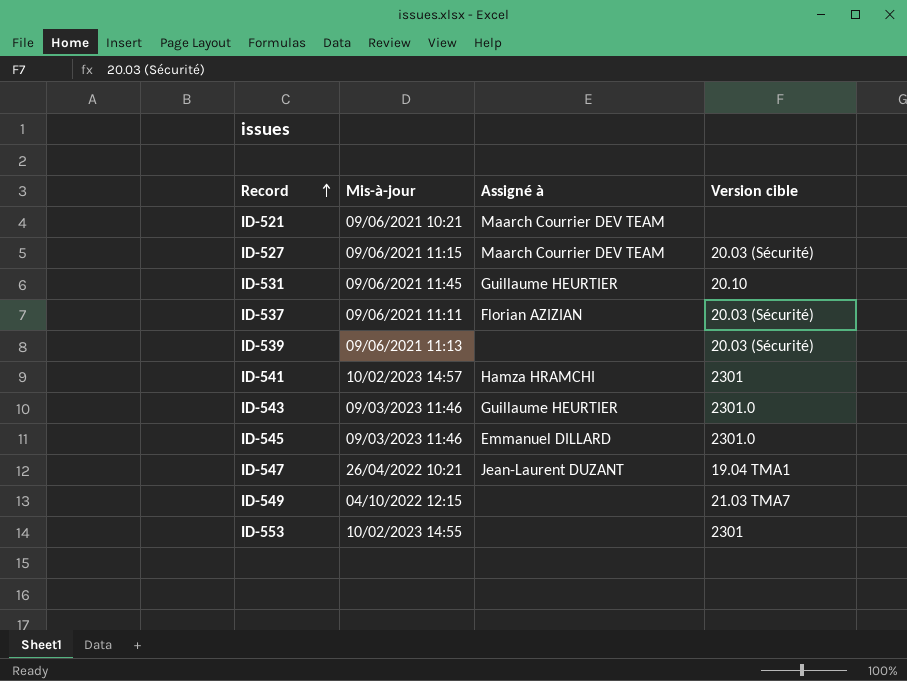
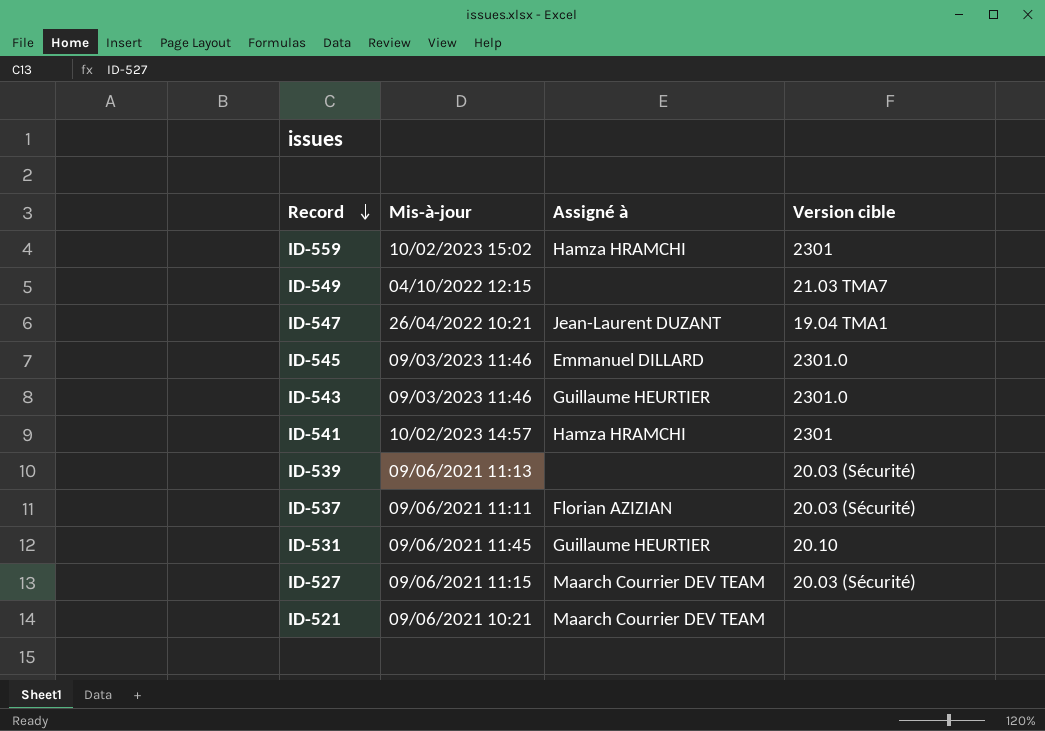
row order: Record ascending -> Record descending
row ID-553: 10/02/2023 14:55 | none | 2301 -> none
row ID-559: none -> 10/02/2023 15:02 | Hamza HRAMCHI | 2301

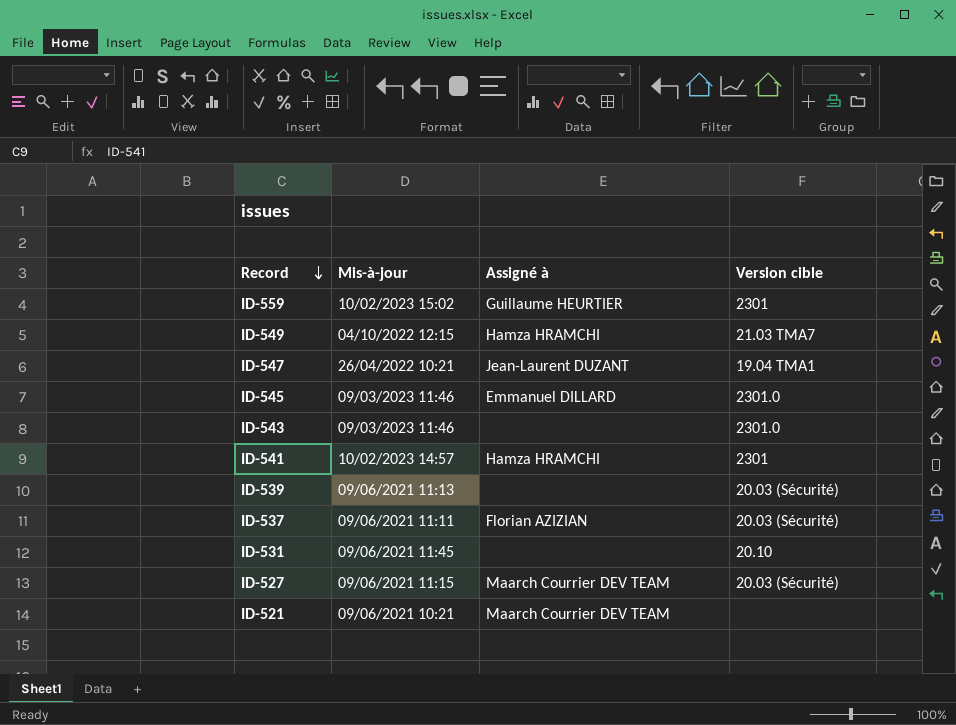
ID-559 | Assigné à: Hamza HRAMCHI -> Guillaume HEURTIER
ID-549 | Assigné à: none -> Hamza HRAMCHI
ID-543 | Assigné à: Guillaume HEURTIER -> none
ID-531 | Assigné à: Guillaume HEURTIER -> none

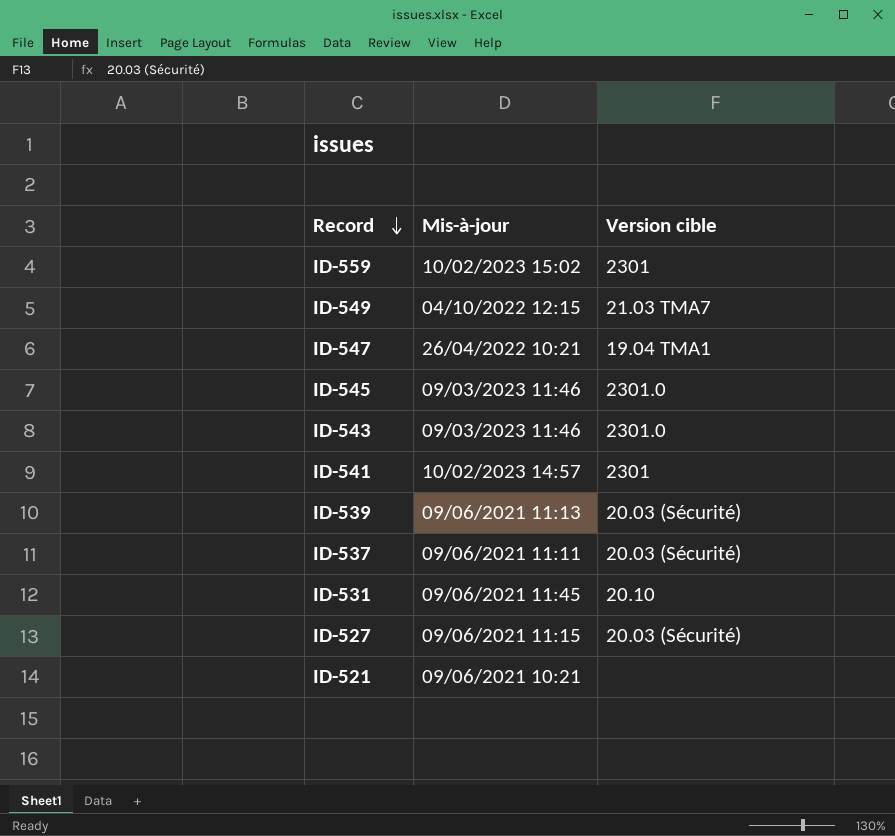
column Assigné à | position: 3 -> none

